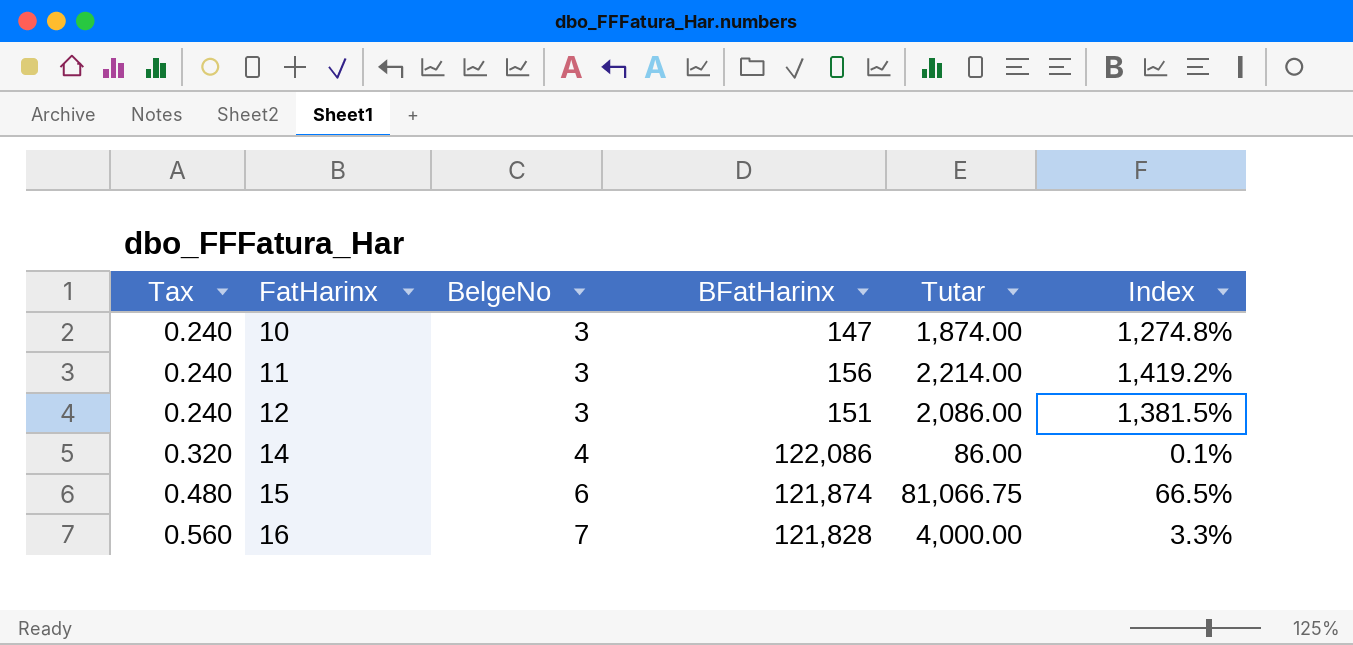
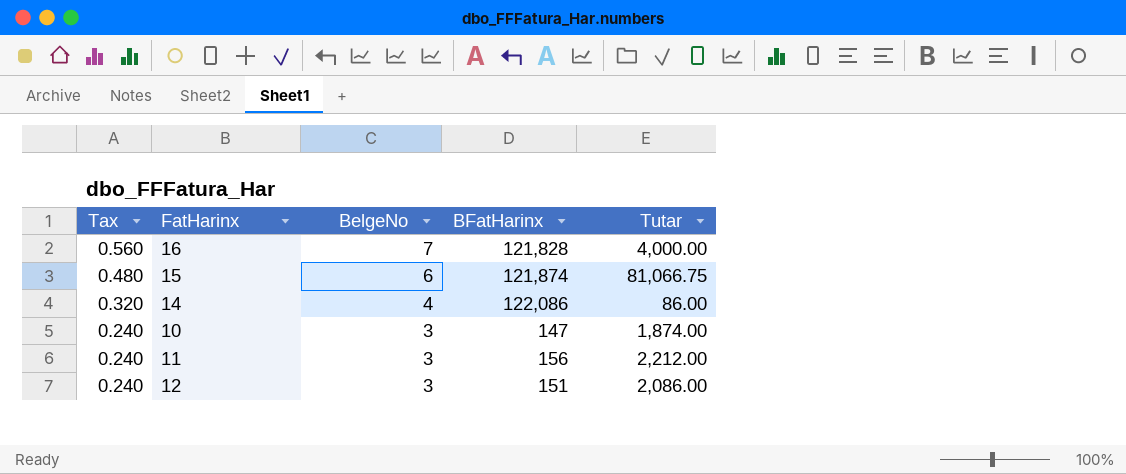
row order: Tax ascending -> Tax descending
column Index | formula: [Tutar] / [BFatHarinx] -> none
11 | Tutar: 2,214.00 -> 2,212.00

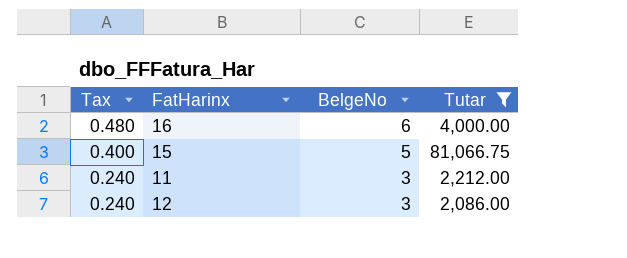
filter: none -> Tutar >= 2,086.00
column BFatHarinx | position: 4 -> none
16 | Tax: 0.560 -> 0.480
16 | BelgeNo: 7 -> 6
15 | Tax: 0.480 -> 0.400
15 | BelgeNo: 6 -> 5

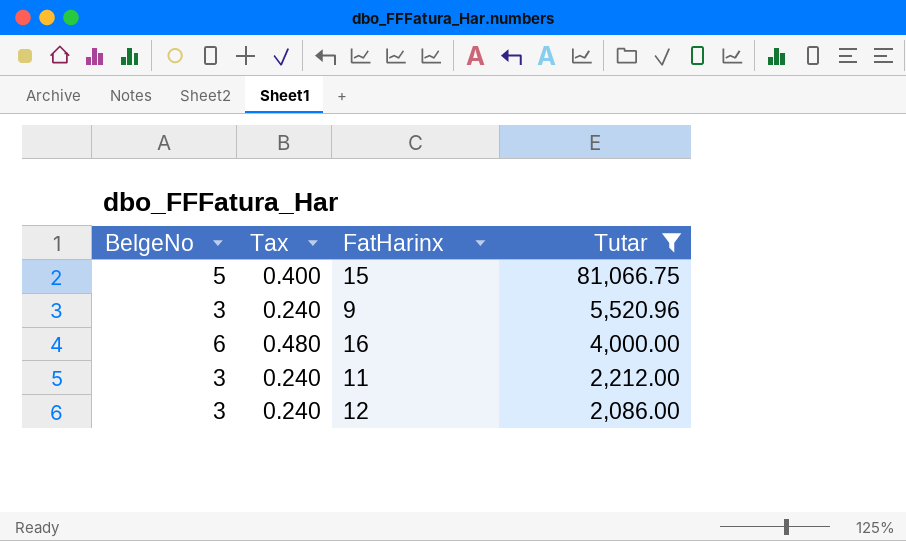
row order: Tax descending -> Tutar descending
column BelgeNo | position: 3 -> 1
row 9: none -> 3 | 0.240 | 5,520.96

